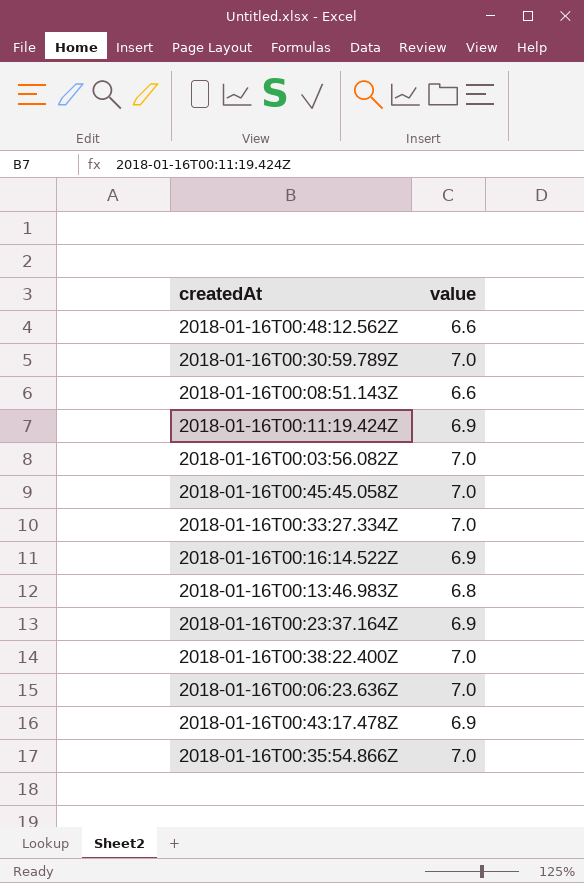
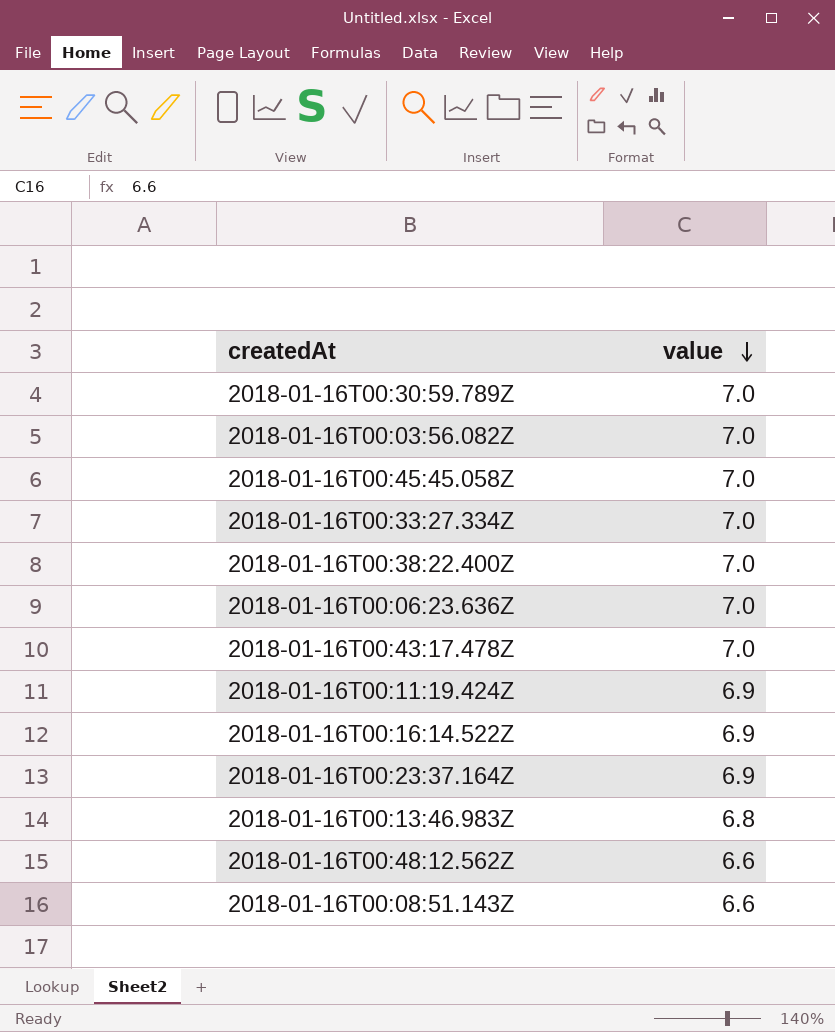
row order: none -> value descending
row 2018-01-16T00:35:54.866Z: 7.0 -> none
2018-01-16T00:43:17.478Z | value: 6.9 -> 7.0

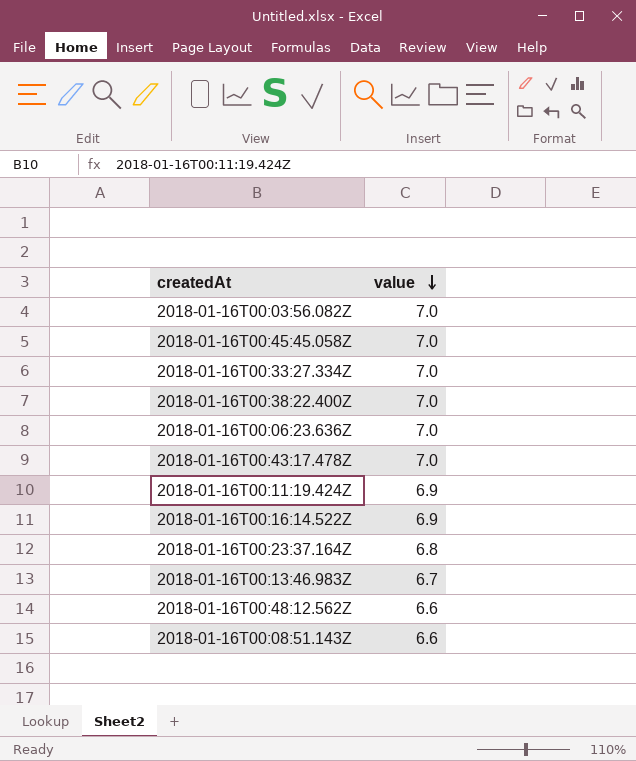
row 2018-01-16T00:30:59.789Z: 7.0 -> none
2018-01-16T00:23:37.164Z | value: 6.9 -> 6.8
2018-01-16T00:13:46.983Z | value: 6.8 -> 6.7

